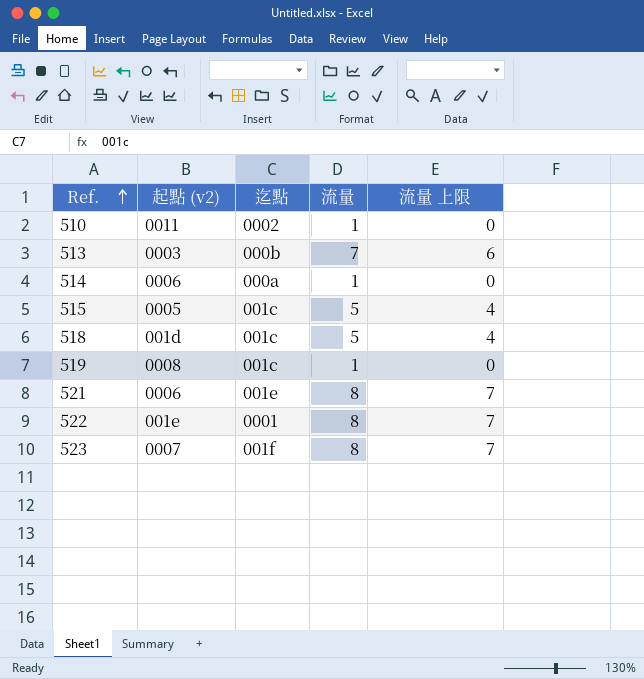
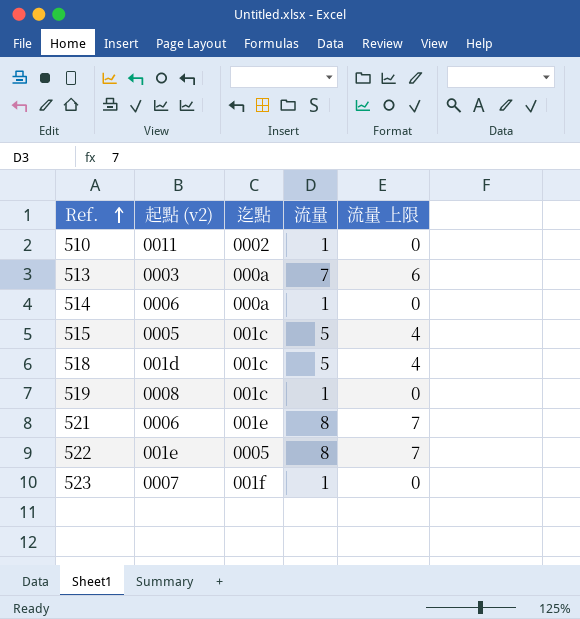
513 | 迄點: 000b -> 000a
522 | 迄點: 0001 -> 0005
523 | 流量: 8 -> 1
523 | 流量 上限: 7 -> 0

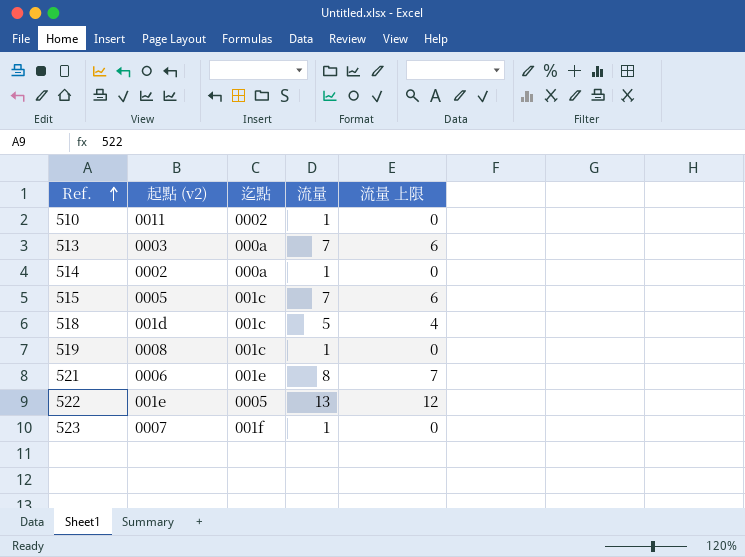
514 | 起點 (v2): 0006 -> 0002
515 | 流量: 5 -> 7
515 | 流量 上限: 4 -> 6
522 | 流量: 8 -> 13
522 | 流量 上限: 7 -> 12

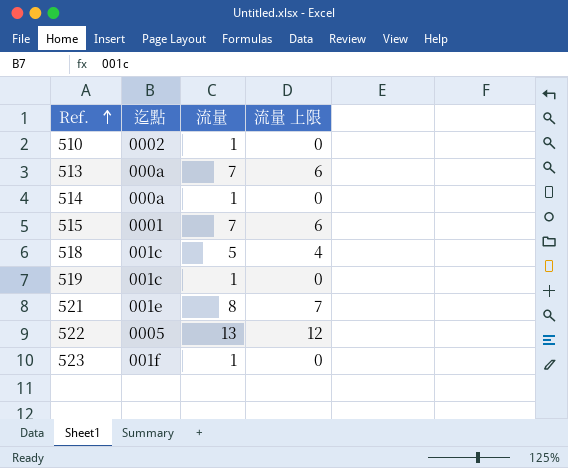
column 起點 (v2) | position: 2 -> none
515 | 迄點: 001c -> 0001

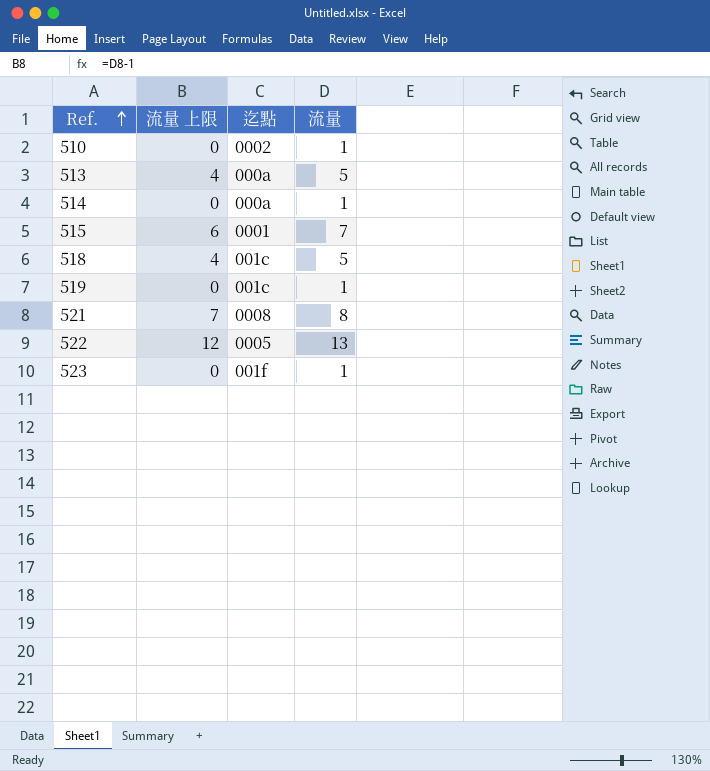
column 流量 上限 | position: 4 -> 2
513 | 流量 上限: 6 -> 4
513 | 流量: 7 -> 5
521 | 迄點: 001e -> 0008

